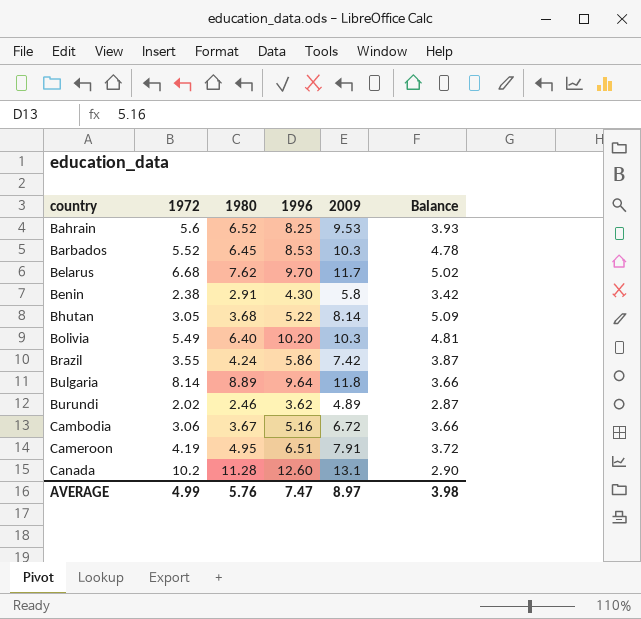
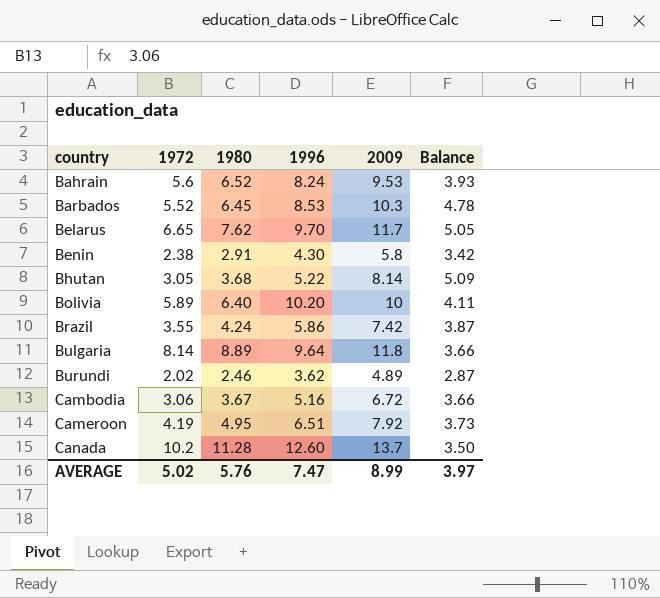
Bahrain | 1996: 8.25 -> 8.24
Belarus | 1972: 6.68 -> 6.65
Belarus | Balance: 5.02 -> 5.05
Bolivia | 1972: 5.49 -> 5.89
Bolivia | 2009: 10.3 -> 10
Bolivia | Balance: 4.81 -> 4.11
Cameroon | 2009: 7.91 -> 7.92
Cameroon | Balance: 3.72 -> 3.73
Canada | 2009: 13.1 -> 13.7
Canada | Balance: 2.90 -> 3.50
AVERAGE | 1972: 4.99 -> 5.02
AVERAGE | 2009: 8.97 -> 8.99
AVERAGE | Balance: 3.98 -> 3.97

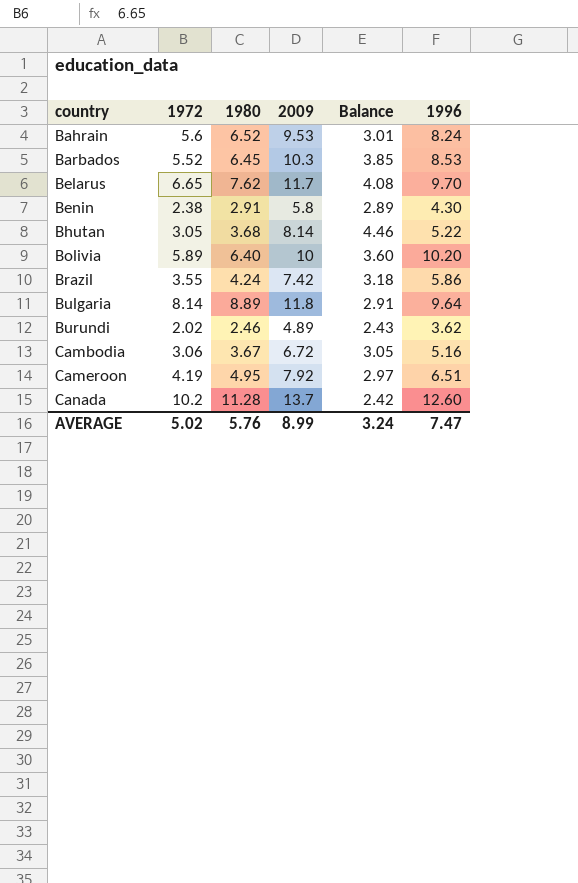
column Balance | formula: [2009] - [1972] -> [2009] - [1980]
column 1996 | position: 4 -> 6
AVERAGE | Balance: 3.97 -> 3.24

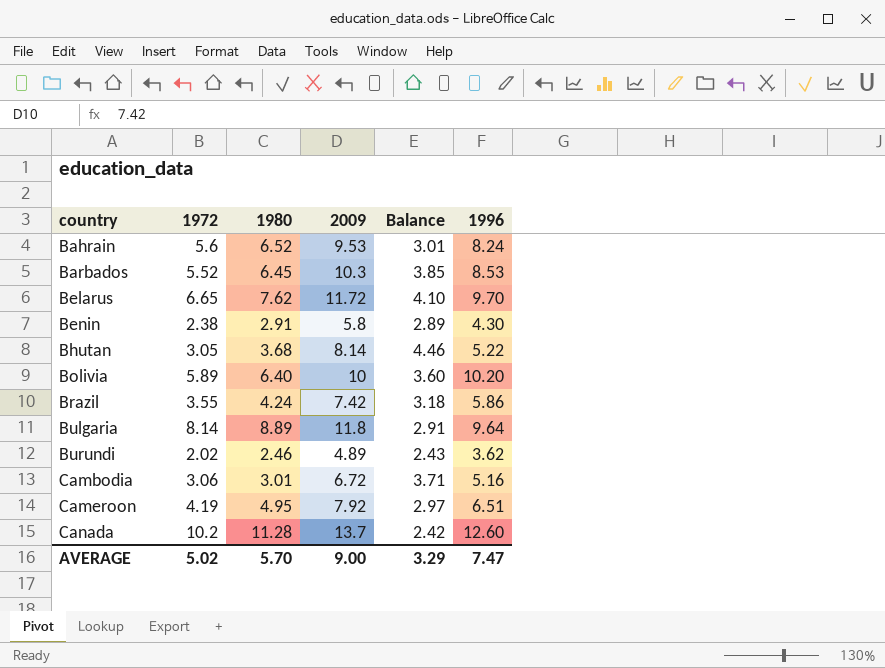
Belarus | 2009: 11.7 -> 11.72
Belarus | Balance: 4.08 -> 4.10
Cambodia | 1980: 3.67 -> 3.01
Cambodia | Balance: 3.05 -> 3.71
AVERAGE | 1980: 5.76 -> 5.70
AVERAGE | 2009: 8.99 -> 9.00
AVERAGE | Balance: 3.24 -> 3.29

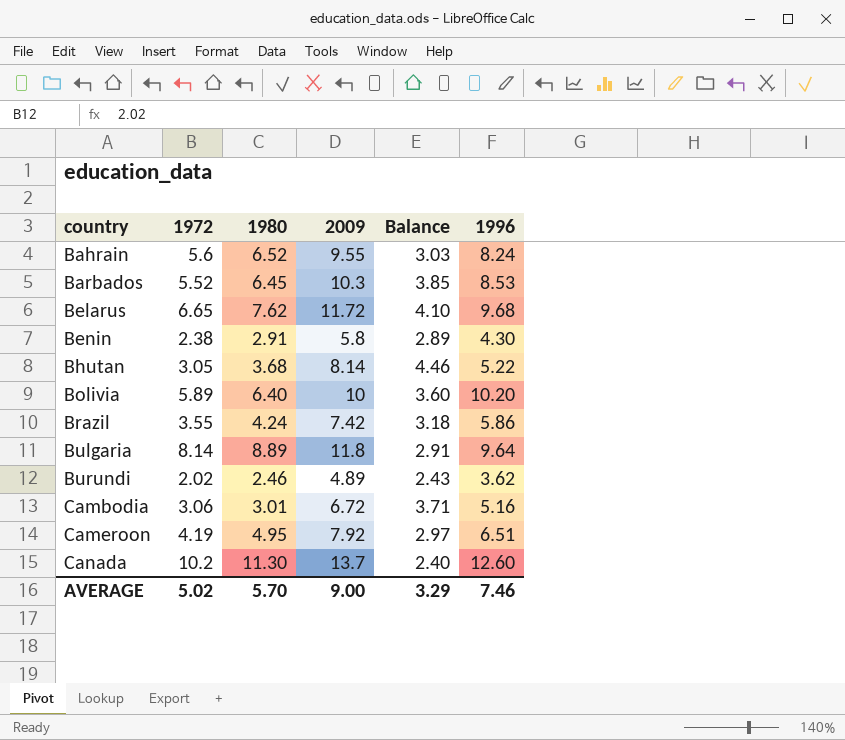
Bahrain | 2009: 9.53 -> 9.55
Bahrain | Balance: 3.01 -> 3.03
Belarus | 1996: 9.70 -> 9.68
Canada | 1980: 11.28 -> 11.30
Canada | Balance: 2.42 -> 2.40
AVERAGE | 1996: 7.47 -> 7.46

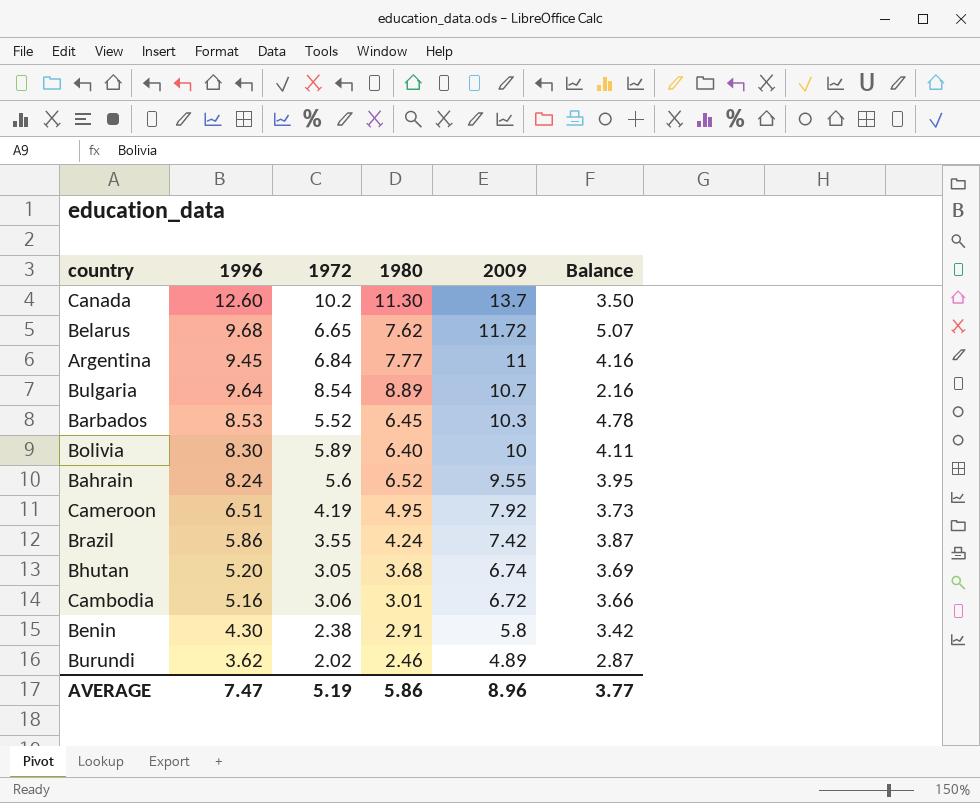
row order: country ascending -> 2009 descending
column 1996 | position: 6 -> 2
column Balance | formula: [2009] - [1980] -> [2009] - [1972]
row Argentina: none -> 9.45 | 6.84 | 7.77 | 11 | 4.16
Bulgaria | 1972: 8.14 -> 8.54
Bulgaria | 2009: 11.8 -> 10.7
Bolivia | 1996: 10.20 -> 8.30
Bhutan | 1996: 5.22 -> 5.20
Bhutan | 2009: 8.14 -> 6.74
AVERAGE | 1996: 7.46 -> 7.47
AVERAGE | 1972: 5.02 -> 5.19
AVERAGE | 1980: 5.70 -> 5.86
AVERAGE | 2009: 9.00 -> 8.96
AVERAGE | Balance: 3.29 -> 3.77

